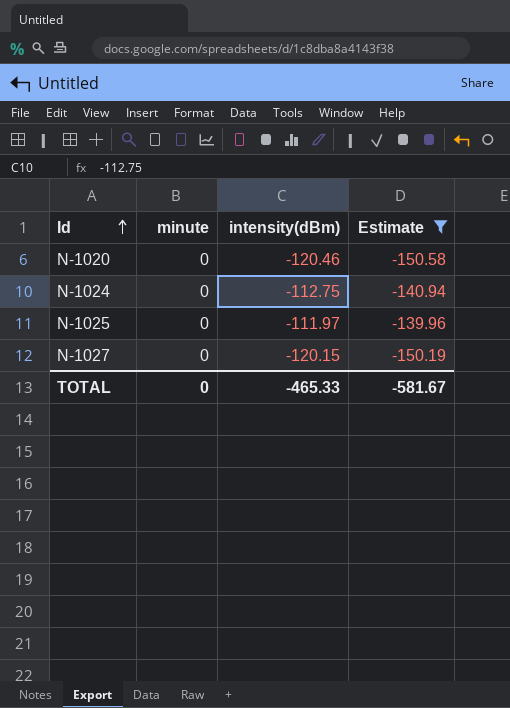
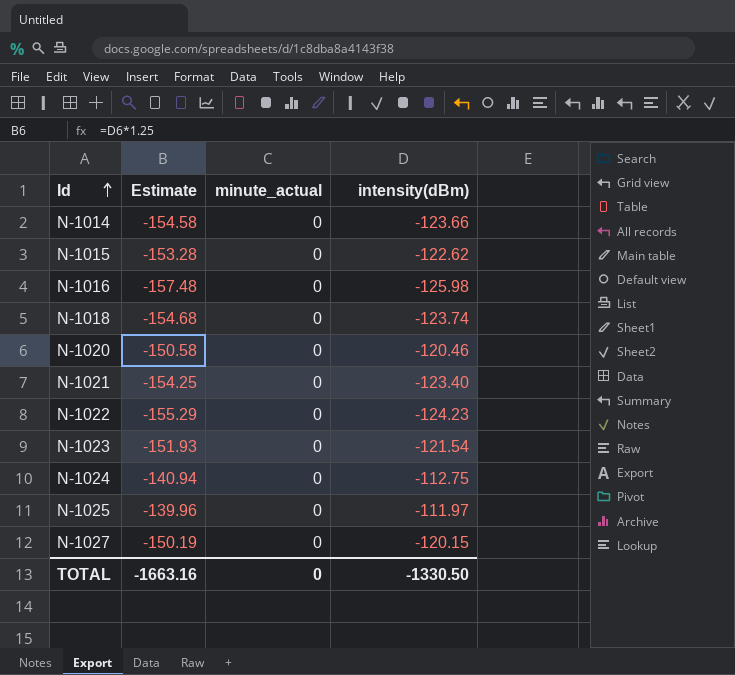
filter: Estimate >= -150.58 -> none
column Estimate | position: 4 -> 2
column name: minute -> minute_actual
TOTAL | Estimate: -581.67 -> -1663.16
TOTAL | intensity(dBm): -465.33 -> -1330.50

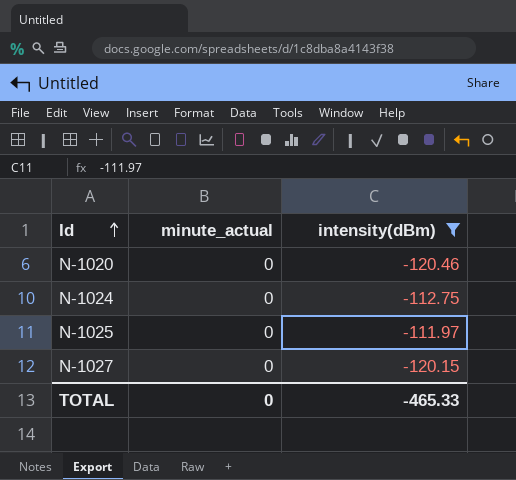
filter: none -> intensity(dBm) >= -120.46
column Estimate | formula: [intensity(dBm)] * 1.25 -> none
TOTAL | intensity(dBm): -1330.50 -> -465.33

